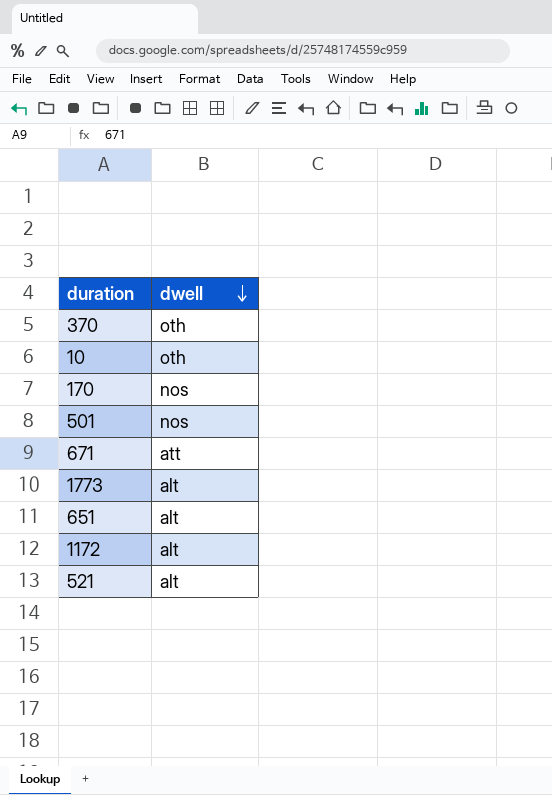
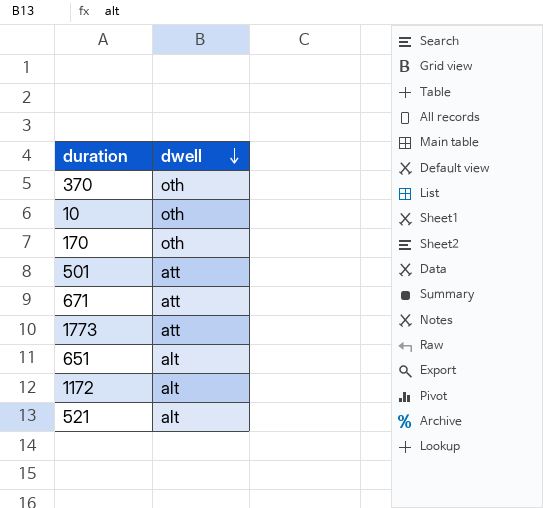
170 | dwell: nos -> oth
501 | dwell: nos -> att
1773 | dwell: alt -> att

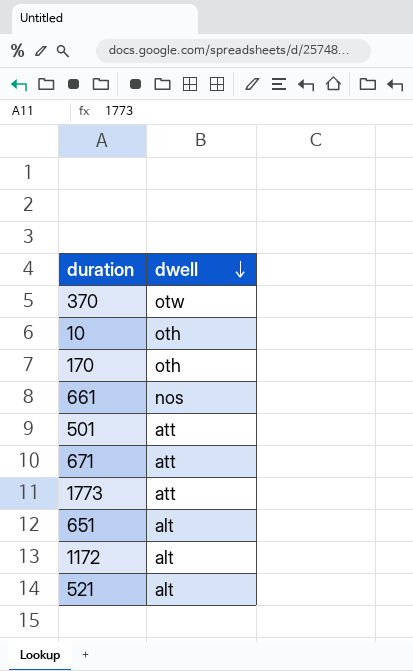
370 | dwell: oth -> otw
row 661: none -> nos

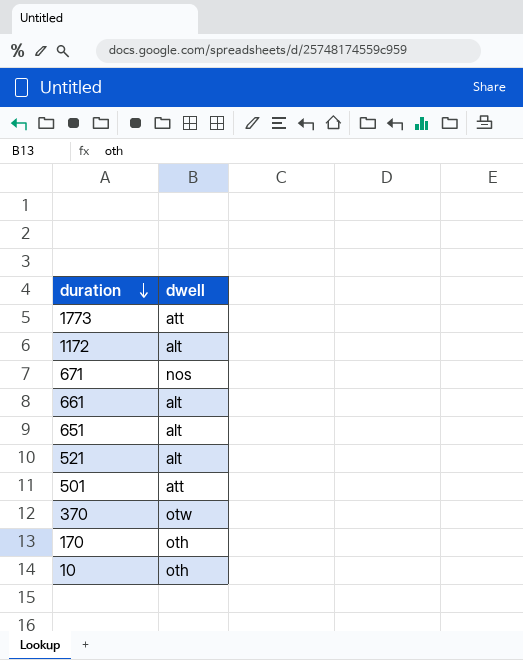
row order: dwell descending -> duration descending
671 | dwell: att -> nos
661 | dwell: nos -> alt

